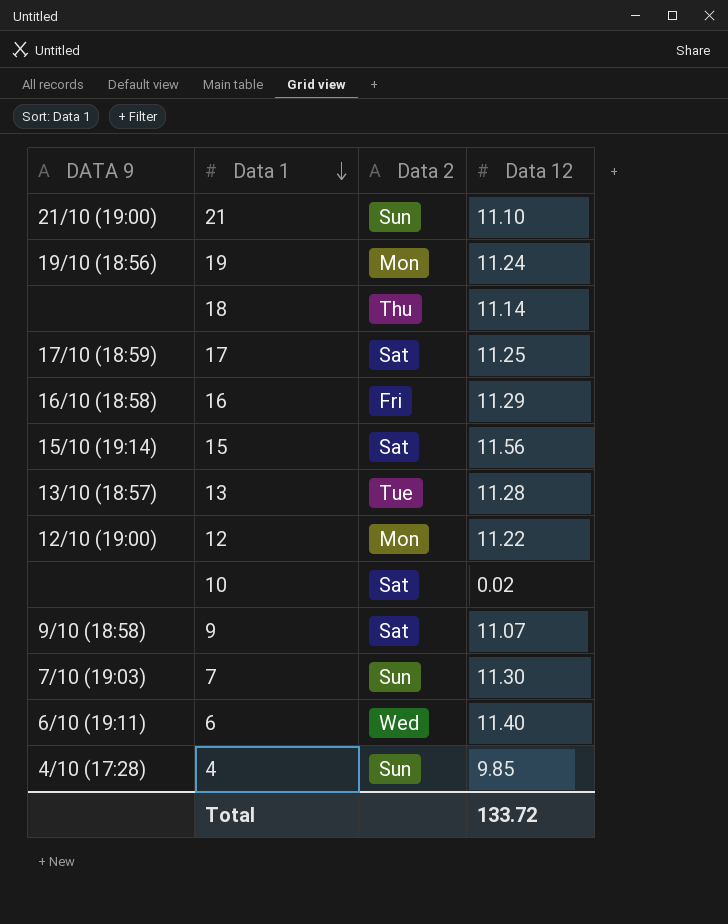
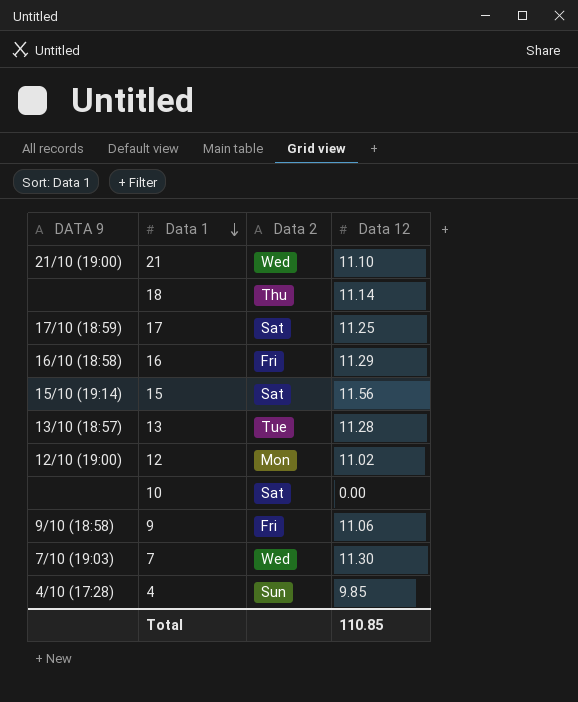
row 19: 19/10 (18:56) | Mon | 11.24 -> none
row 6: 6/10 (19:11) | Wed | 11.40 -> none
21 | Data 2: Sun -> Wed
12 | Data 12: 11.22 -> 11.02
10 | Data 12: 0.02 -> 0.00
9 | Data 2: Sat -> Fri
9 | Data 12: 11.07 -> 11.06
7 | Data 2: Sun -> Wed
Total | Data 12: 133.72 -> 110.85

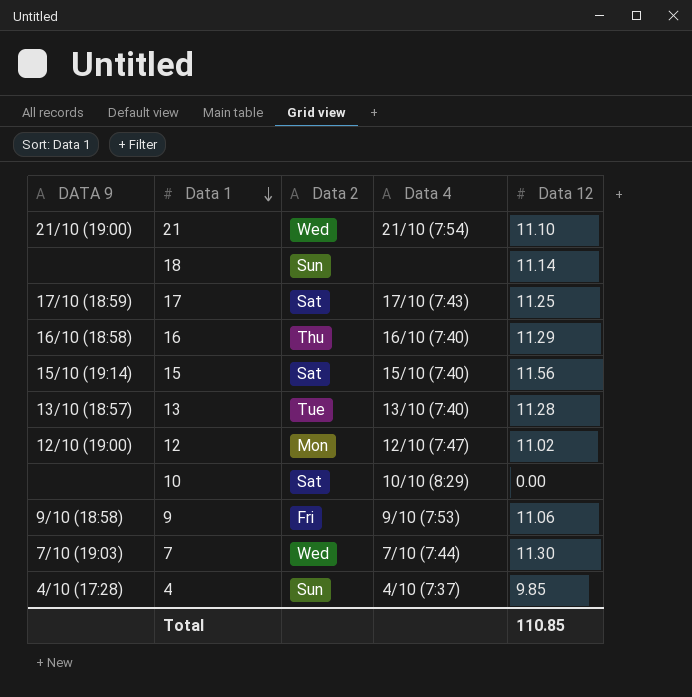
column Data 4 | position: none -> 4
18 | Data 2: Thu -> Sun
16 | Data 2: Fri -> Thu

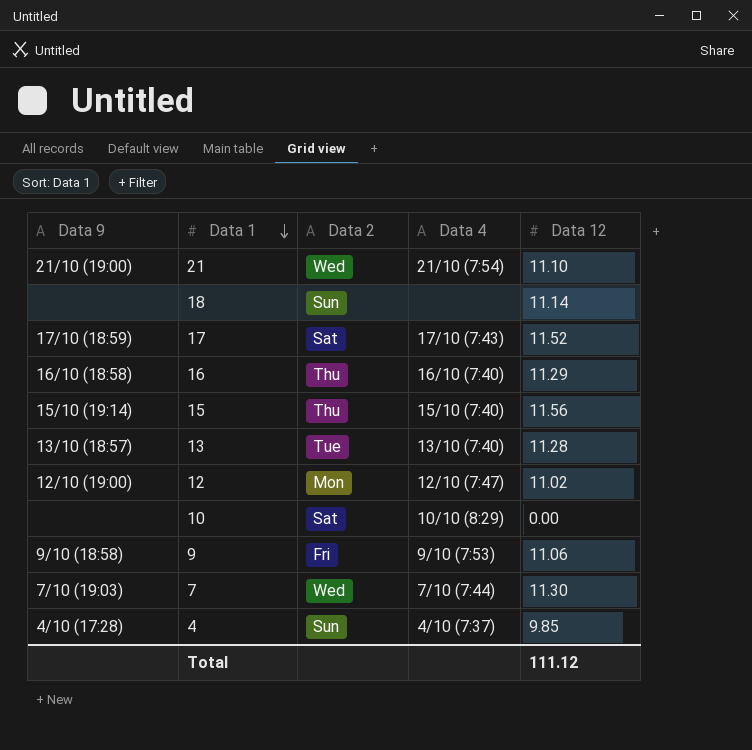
column name: DATA 9 -> Data 9
17 | Data 12: 11.25 -> 11.52
15 | Data 2: Sat -> Thu
Total | Data 12: 110.85 -> 111.12

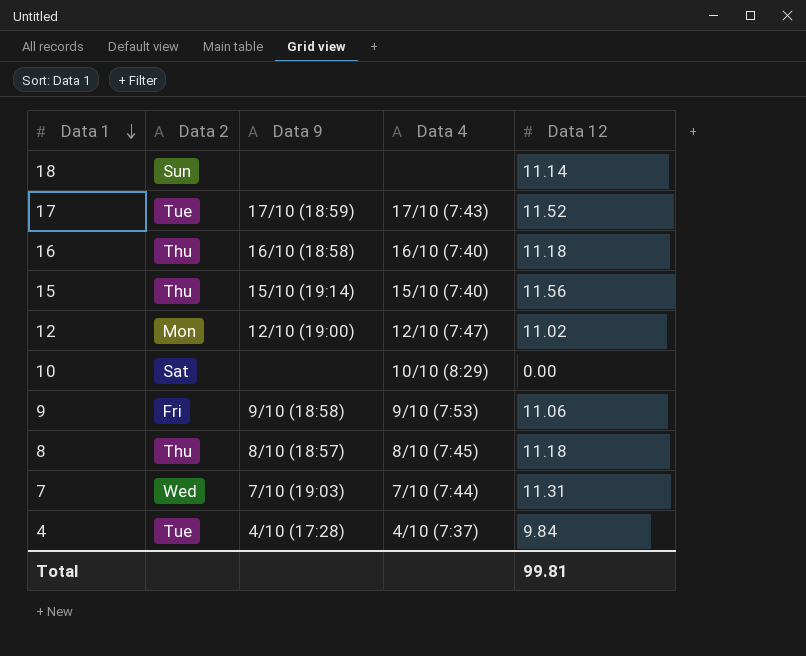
column Data 9 | position: 1 -> 3
row 21: 21/10 (19:00) | Wed | 21/10 (7:54) | 11.10 -> none
row 13: 13/10 (18:57) | Tue | 13/10 (7:40) | 11.28 -> none
17 | Data 2: Sat -> Tue
16 | Data 12: 11.29 -> 11.18
row 8: none -> Thu | 8/10 (18:57) | 8/10 (7:45) | 11.18
7 | Data 12: 11.30 -> 11.31
4 | Data 2: Sun -> Tue
4 | Data 12: 9.85 -> 9.84
Total | Data 12: 111.12 -> 99.81

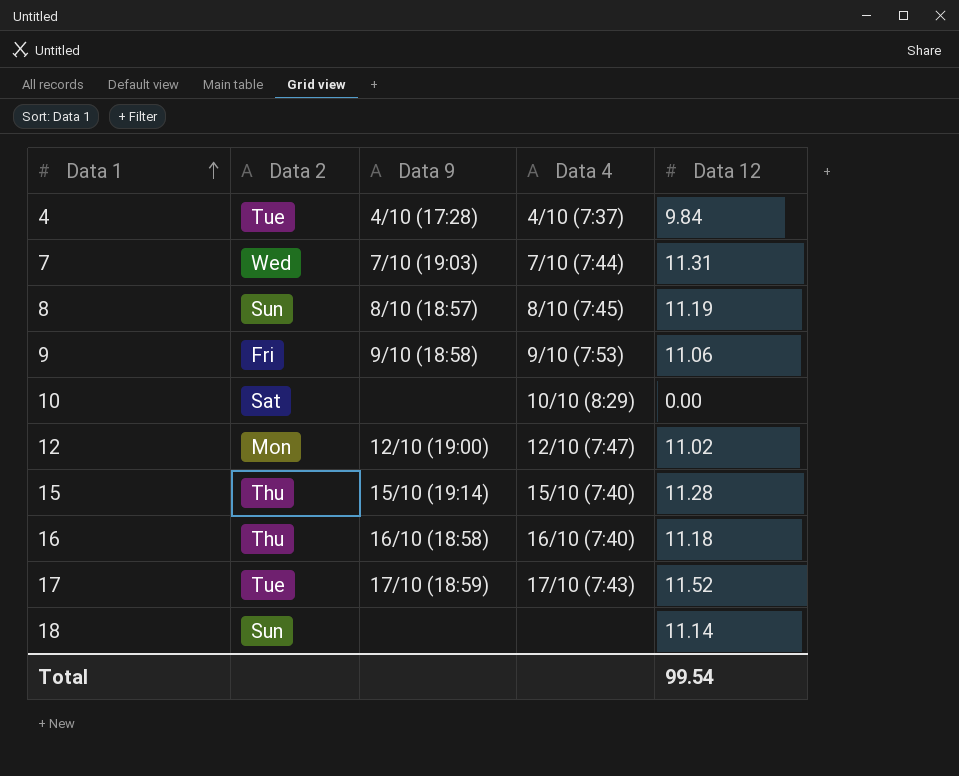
row order: Data 1 descending -> Data 1 ascending
8 | Data 2: Thu -> Sun
8 | Data 12: 11.18 -> 11.19
15 | Data 12: 11.56 -> 11.28
Total | Data 12: 99.81 -> 99.54

